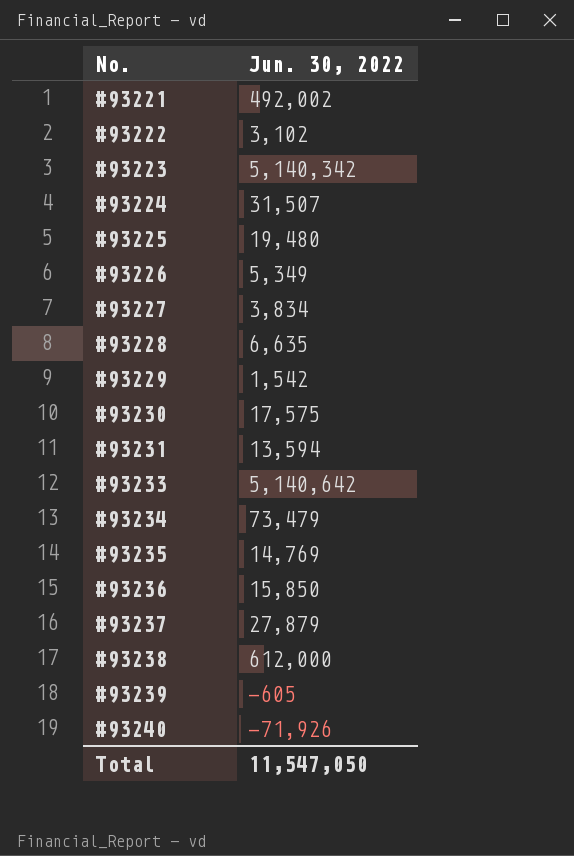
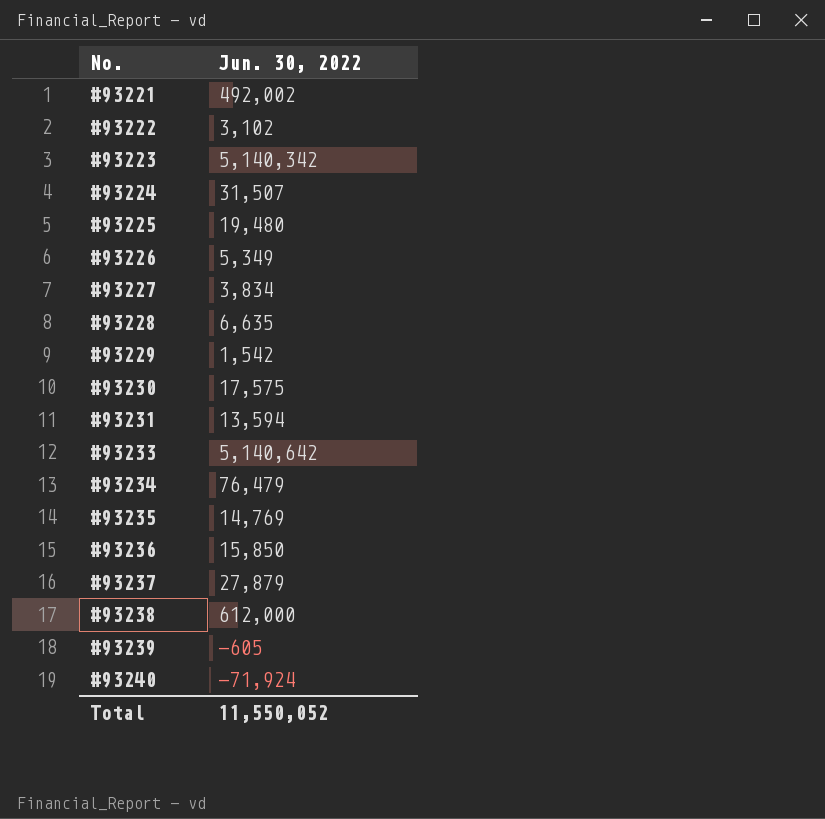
#93234 | Jun. 30, 2022: 73,479 -> 76,479
#93240 | Jun. 30, 2022: -71,926 -> -71,924
Total | Jun. 30, 2022: 11,547,050 -> 11,550,052

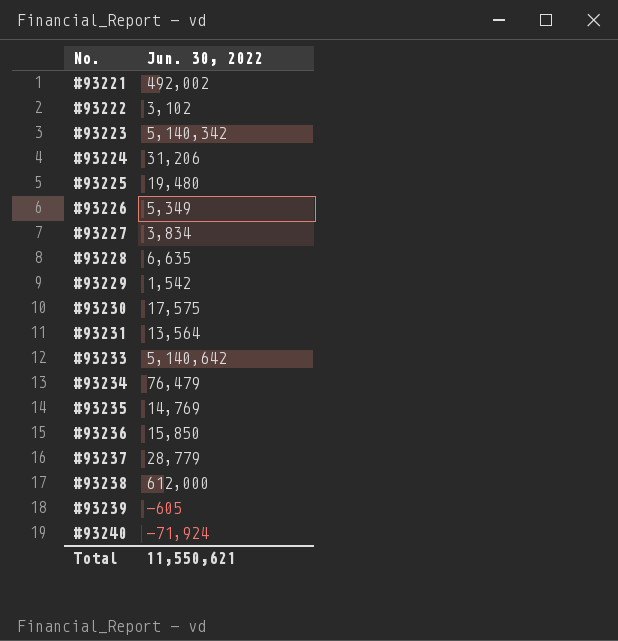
#93224 | Jun. 30, 2022: 31,507 -> 31,206
#93231 | Jun. 30, 2022: 13,594 -> 13,564
#93237 | Jun. 30, 2022: 27,879 -> 28,779
Total | Jun. 30, 2022: 11,550,052 -> 11,550,621

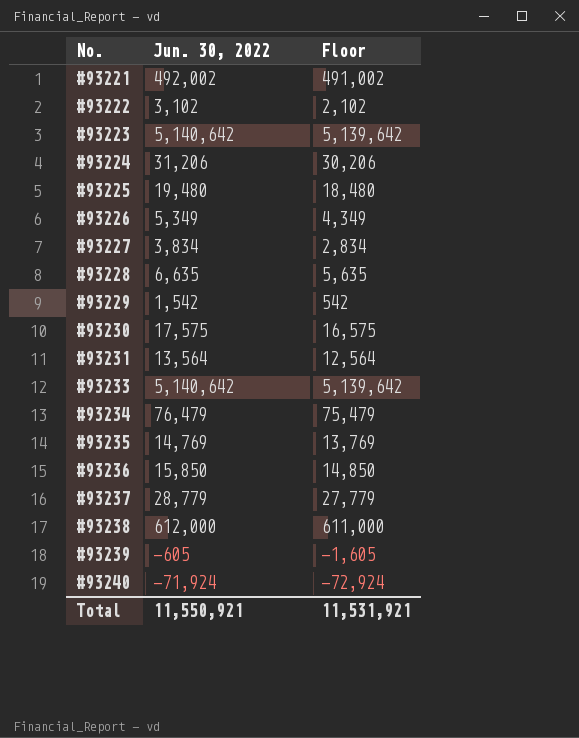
column Floor | formula: none -> [Jun. 30, 2022] - 1000
#93223 | Jun. 30, 2022: 5,140,342 -> 5,140,642
Total | Jun. 30, 2022: 11,550,621 -> 11,550,921

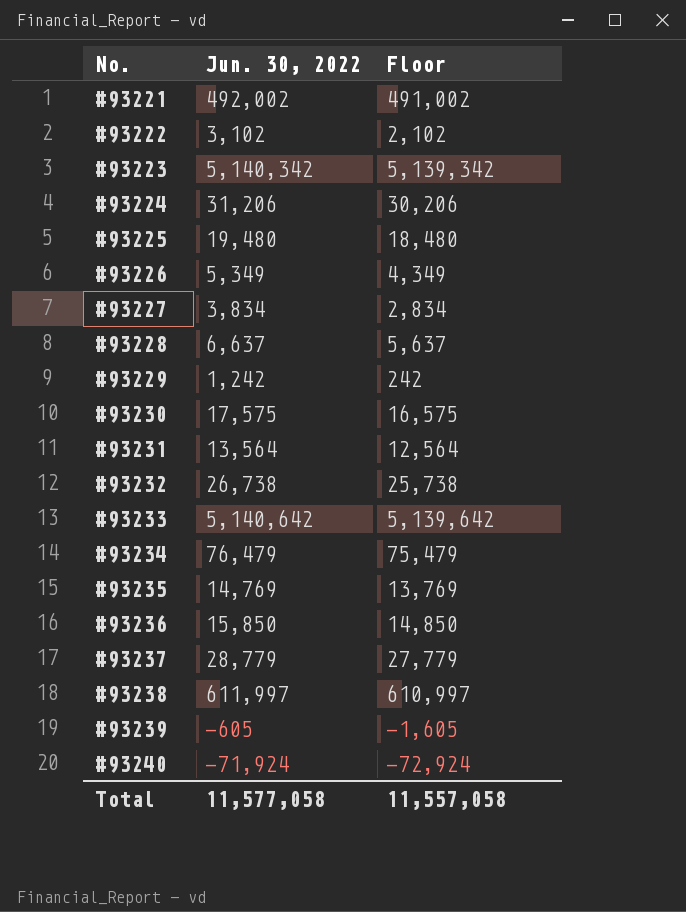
#93223 | Jun. 30, 2022: 5,140,642 -> 5,140,342
#93223 | Floor: 5,139,642 -> 5,139,342
#93228 | Jun. 30, 2022: 6,635 -> 6,637
#93228 | Floor: 5,635 -> 5,637
#93229 | Jun. 30, 2022: 1,542 -> 1,242
#93229 | Floor: 542 -> 242
row #93232: none -> 26,738 | 25,738
#93238 | Jun. 30, 2022: 612,000 -> 611,997
#93238 | Floor: 611,000 -> 610,997
Total | Jun. 30, 2022: 11,550,921 -> 11,577,058
Total | Floor: 11,531,921 -> 11,557,058

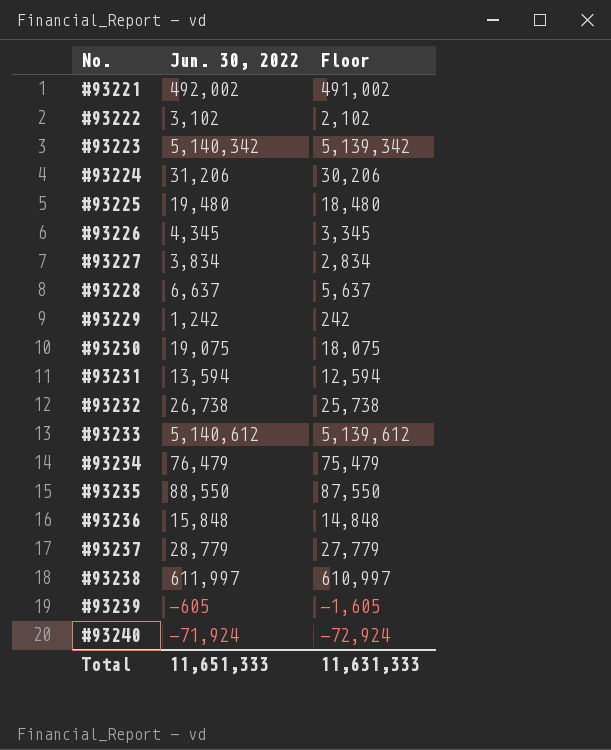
#93226 | Jun. 30, 2022: 5,349 -> 4,345
#93226 | Floor: 4,349 -> 3,345
#93230 | Jun. 30, 2022: 17,575 -> 19,075
#93230 | Floor: 16,575 -> 18,075
#93231 | Jun. 30, 2022: 13,564 -> 13,594
#93231 | Floor: 12,564 -> 12,594
#93233 | Jun. 30, 2022: 5,140,642 -> 5,140,612
#93233 | Floor: 5,139,642 -> 5,139,612
#93235 | Jun. 30, 2022: 14,769 -> 88,550
#93235 | Floor: 13,769 -> 87,550
#93236 | Jun. 30, 2022: 15,850 -> 15,848
#93236 | Floor: 14,850 -> 14,848
Total | Jun. 30, 2022: 11,577,058 -> 11,651,333
Total | Floor: 11,557,058 -> 11,631,333

